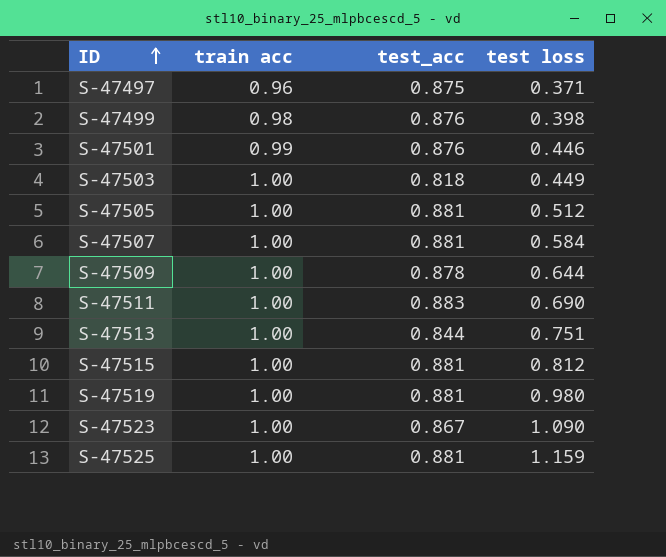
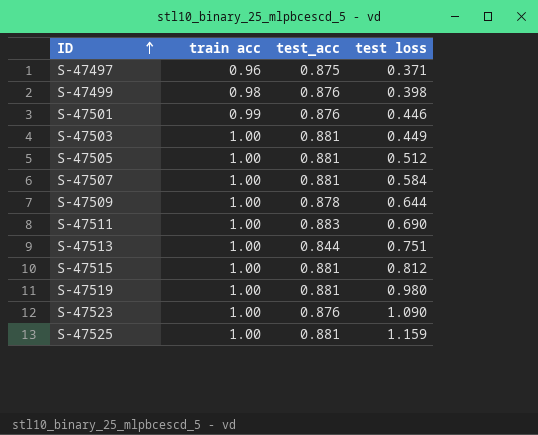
S-47503 | test_acc: 0.818 -> 0.881
S-47523 | test_acc: 0.867 -> 0.876

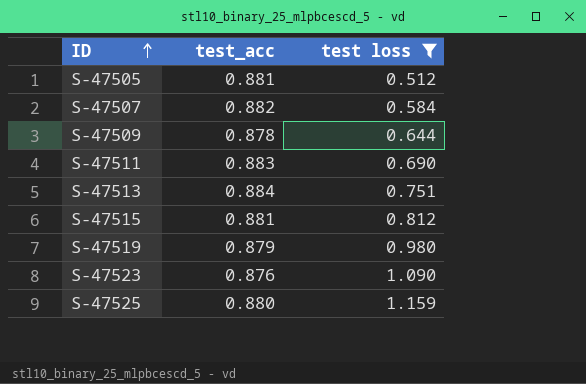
filter: none -> test loss >= 0.512
column train acc | position: 2 -> none
S-47507 | test_acc: 0.881 -> 0.882
S-47513 | test_acc: 0.844 -> 0.884
S-47519 | test_acc: 0.881 -> 0.879
S-47525 | test_acc: 0.881 -> 0.880

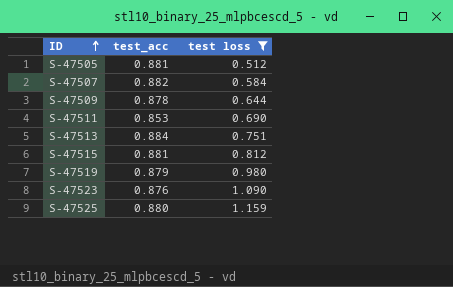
S-47511 | test_acc: 0.883 -> 0.853

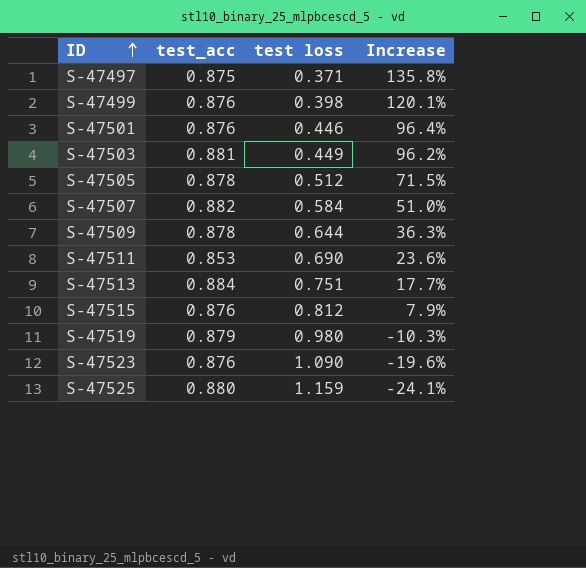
filter: test loss >= 0.512 -> none
column Increase | formula: none -> ([test_acc] - [test loss]) / [test loss]
S-47505 | test_acc: 0.881 -> 0.878
S-47515 | test_acc: 0.881 -> 0.876

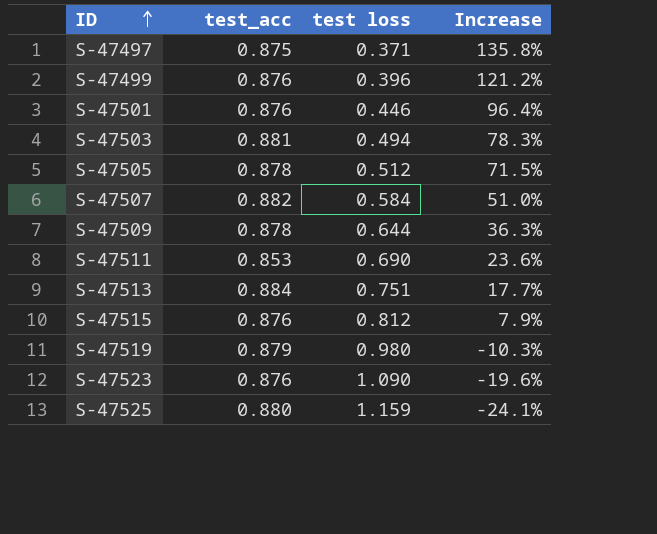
S-47499 | test loss: 0.398 -> 0.396
S-47499 | Increase: 120.1% -> 121.2%
S-47503 | test loss: 0.449 -> 0.494
S-47503 | Increase: 96.2% -> 78.3%

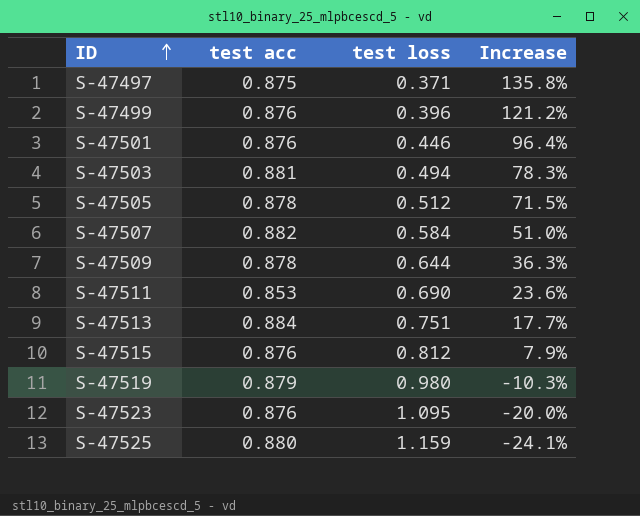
column name: test_acc -> test acc
S-47523 | test loss: 1.090 -> 1.095
S-47523 | Increase: -19.6% -> -20.0%

